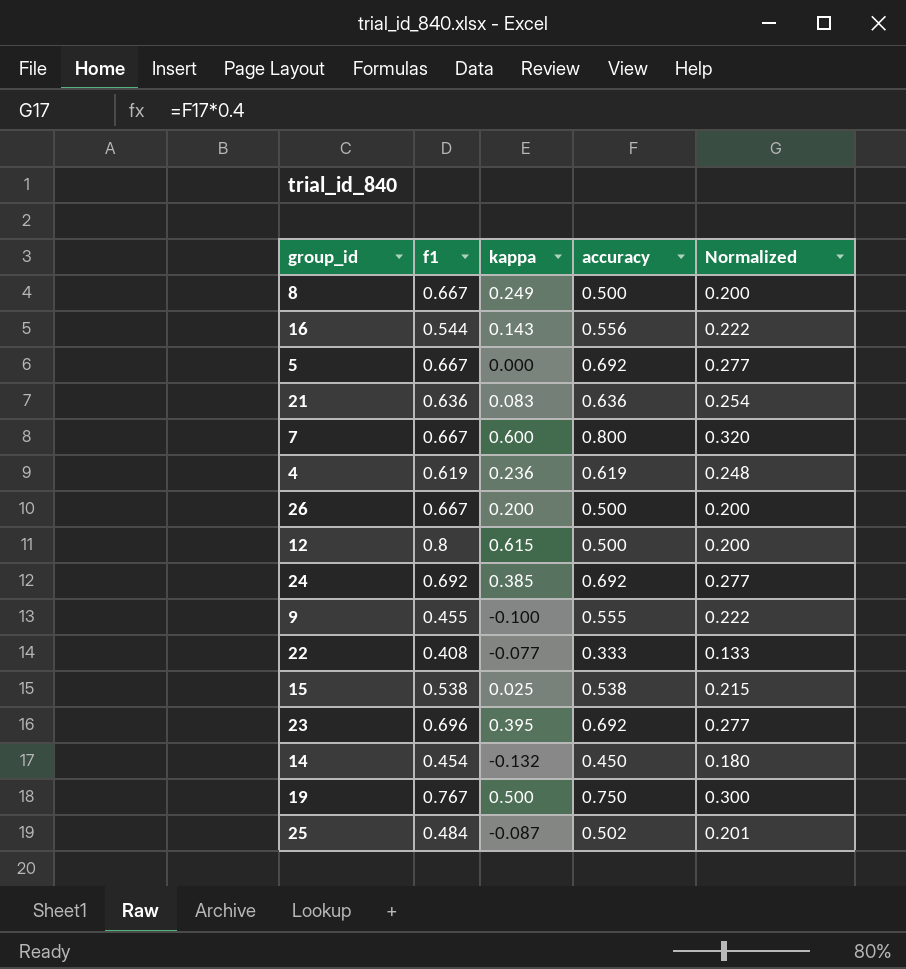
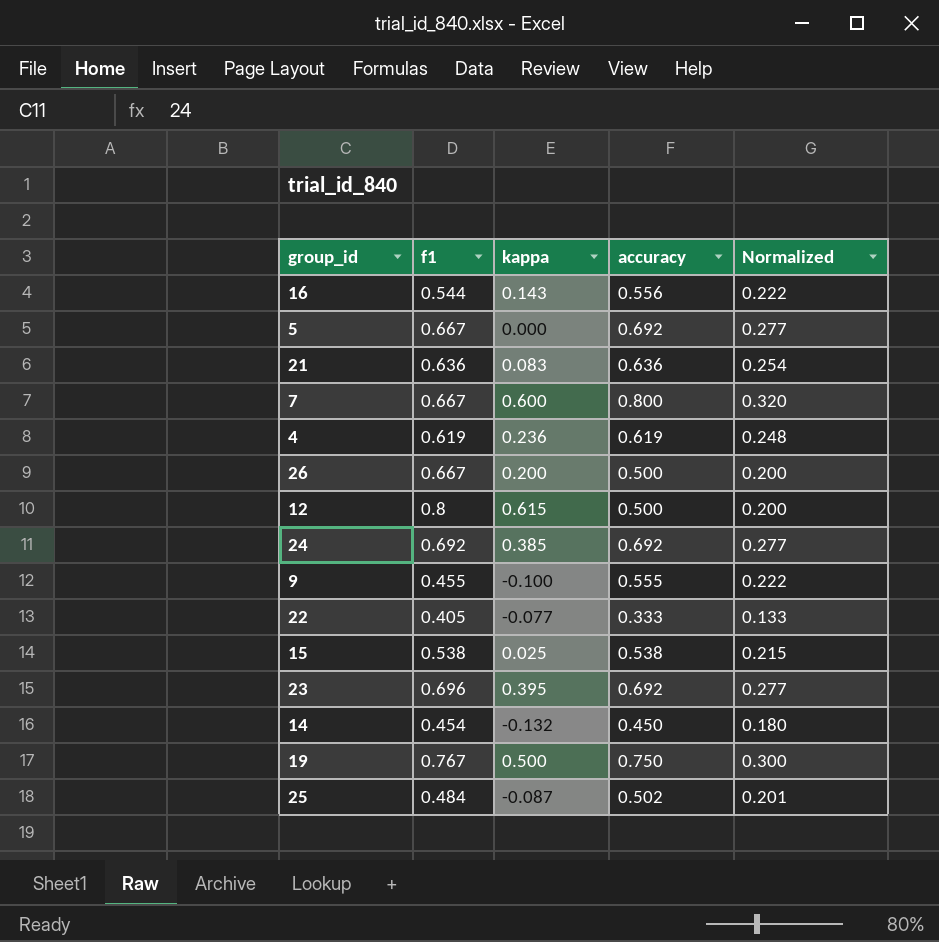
row 8: 0.667 | 0.249 | 0.500 | 0.200 -> none
22 | f1: 0.408 -> 0.405

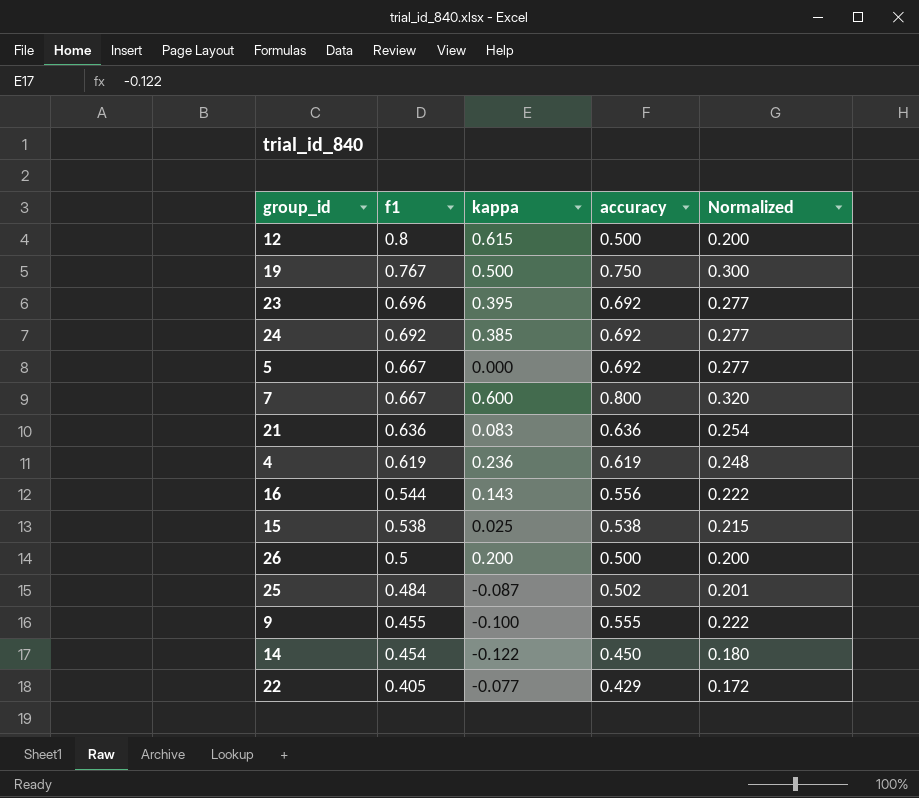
row order: none -> f1 descending
26 | f1: 0.667 -> 0.5
14 | kappa: -0.132 -> -0.122
22 | accuracy: 0.333 -> 0.429
22 | Normalized: 0.133 -> 0.172

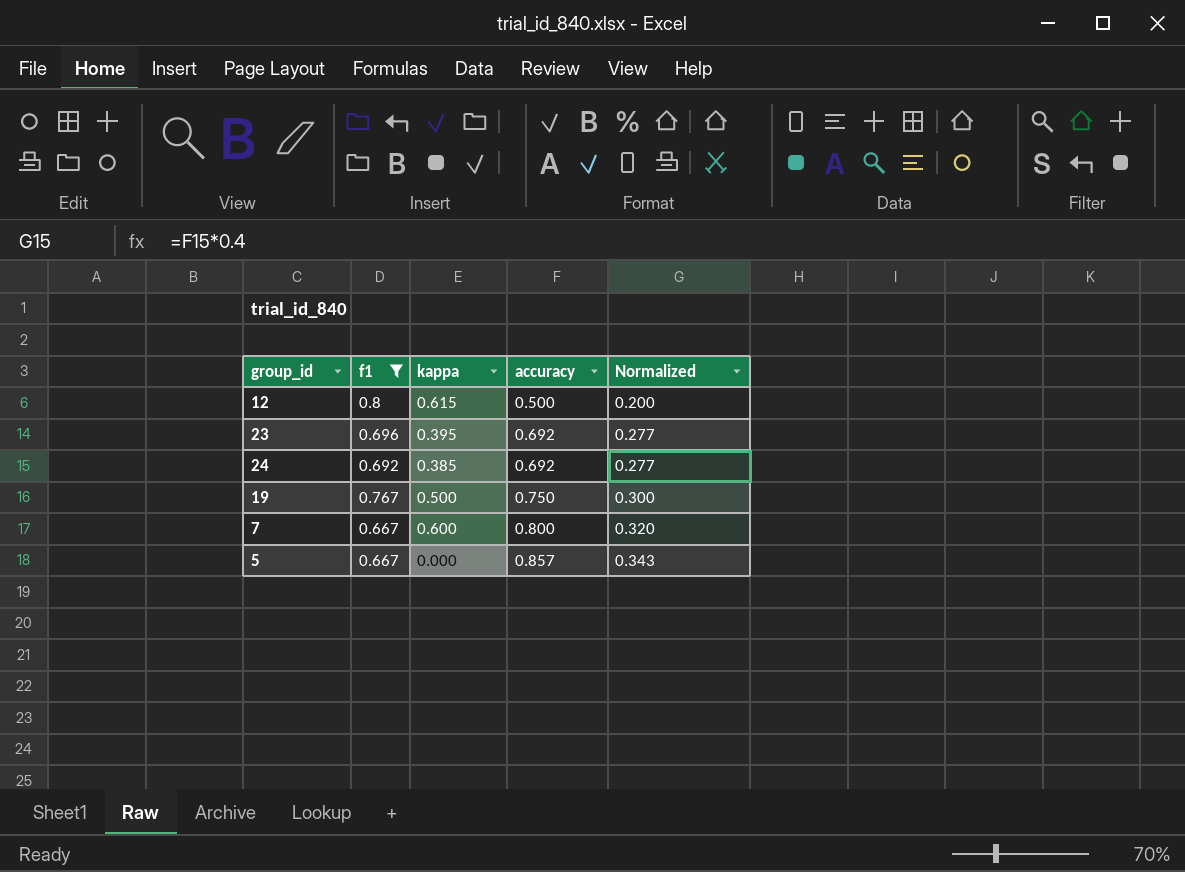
filter: none -> f1 >= 0.667
row order: f1 descending -> accuracy ascending
5 | accuracy: 0.692 -> 0.857
5 | Normalized: 0.277 -> 0.343

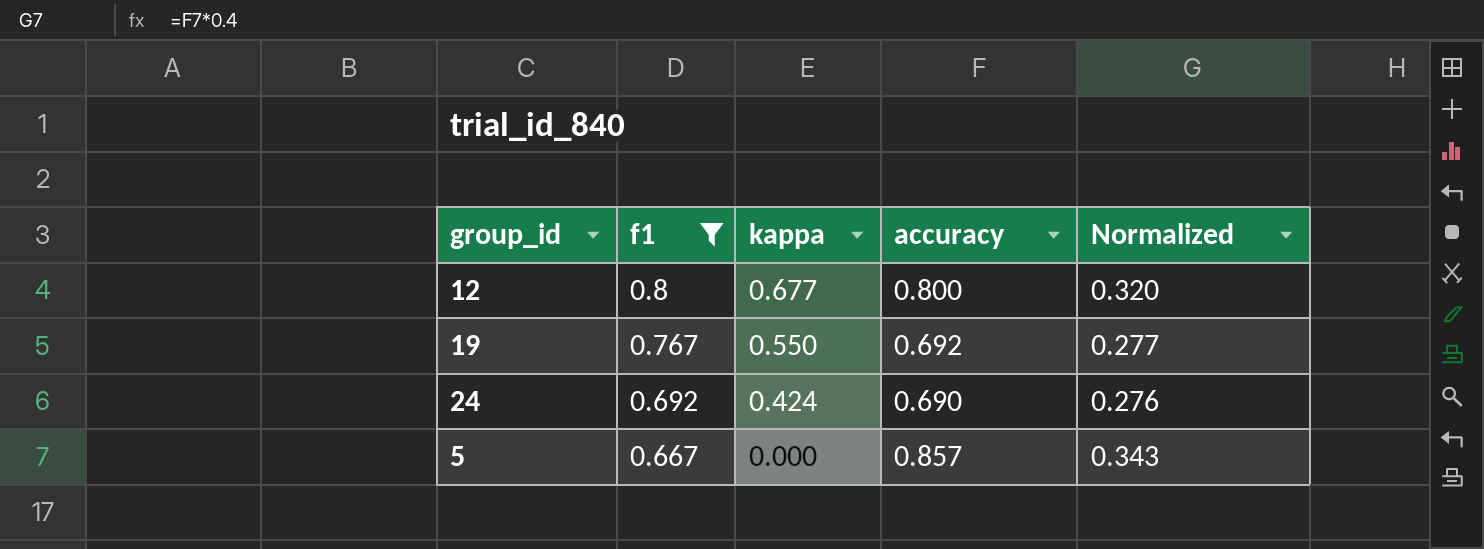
row order: accuracy ascending -> f1 descending
row 23: 0.696 | 0.395 | 0.692 | 0.277 -> none
row 7: 0.667 | 0.600 | 0.800 | 0.320 -> none
12 | kappa: 0.615 -> 0.677
12 | accuracy: 0.500 -> 0.800
12 | Normalized: 0.200 -> 0.320
19 | kappa: 0.500 -> 0.550
19 | accuracy: 0.750 -> 0.692
19 | Normalized: 0.300 -> 0.277
24 | kappa: 0.385 -> 0.424
24 | accuracy: 0.692 -> 0.690
24 | Normalized: 0.277 -> 0.276

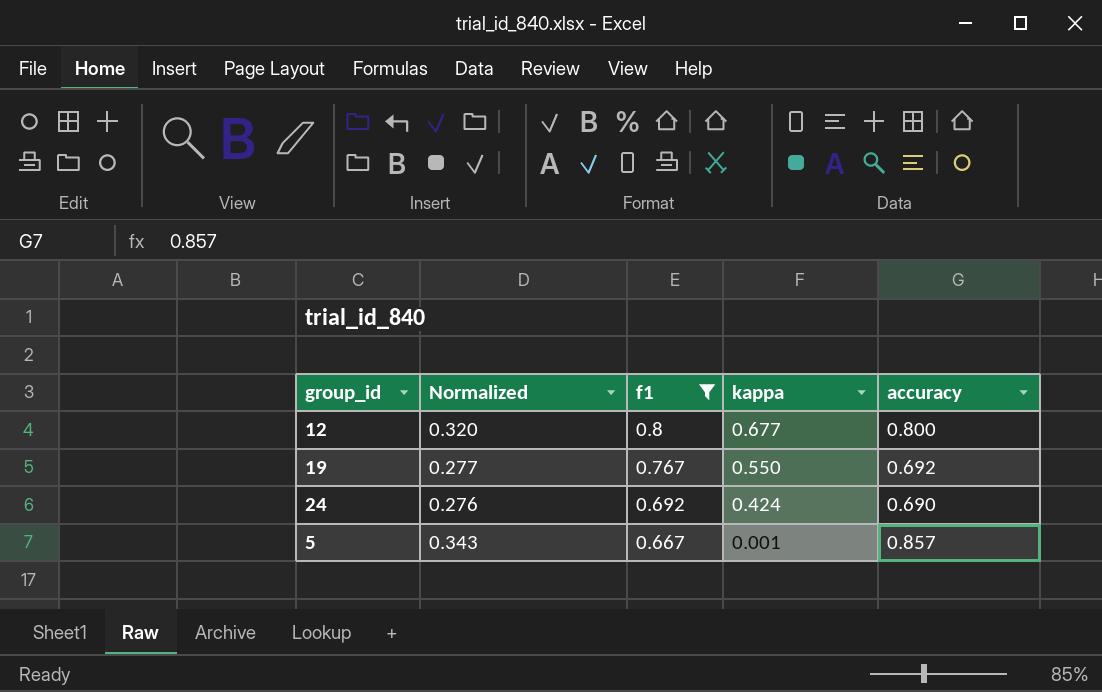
column Normalized | position: 5 -> 2
5 | kappa: 0.000 -> 0.001

